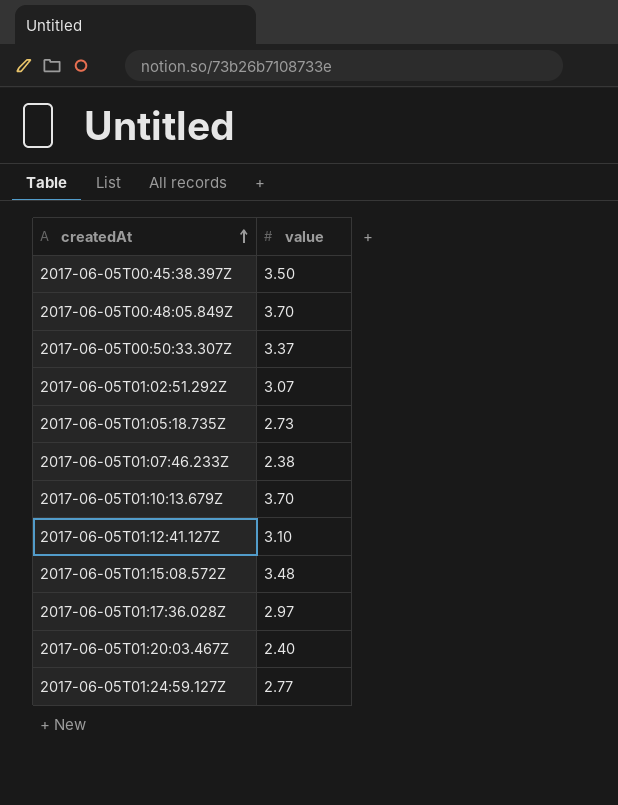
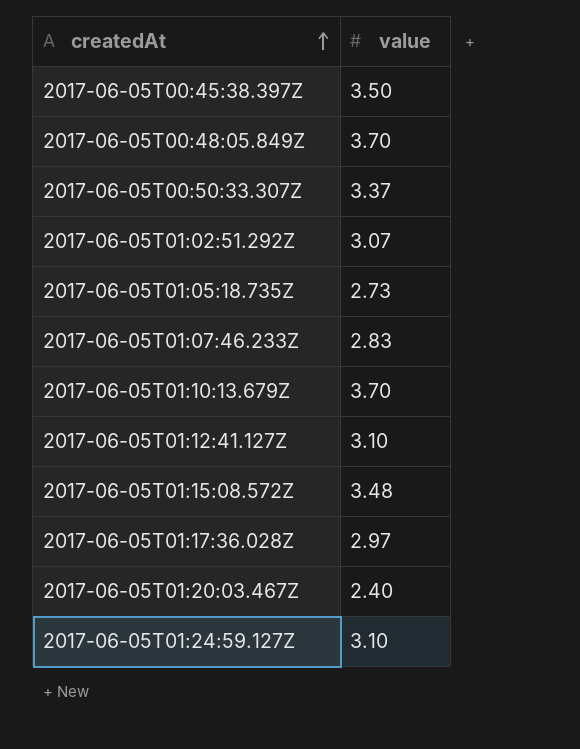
2017-06-05T01:07:46.233Z | value: 2.38 -> 2.83
2017-06-05T01:24:59.127Z | value: 2.77 -> 3.10

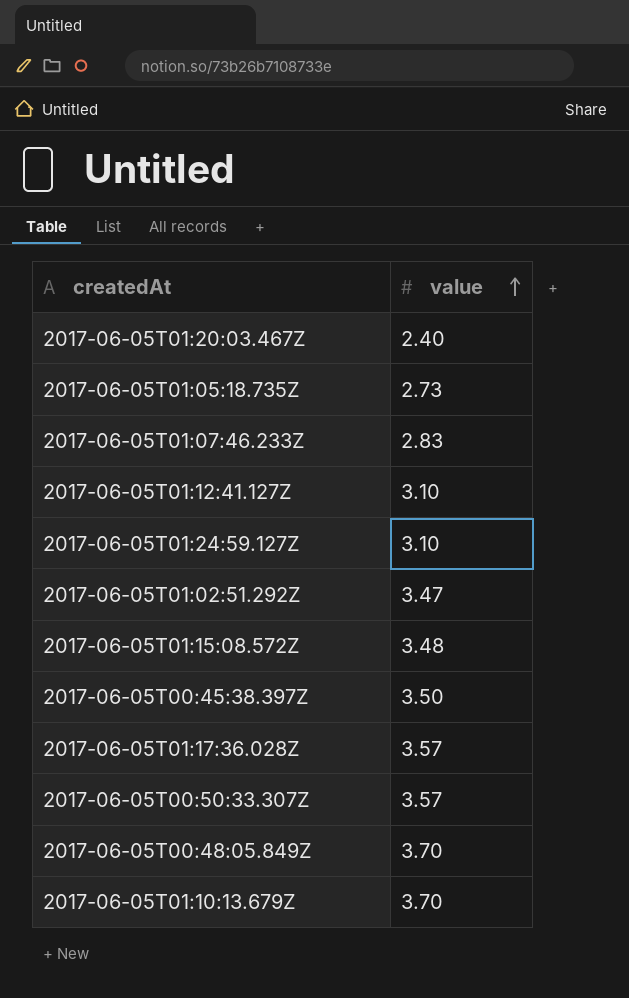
row order: createdAt ascending -> value ascending
2017-06-05T01:02:51.292Z | value: 3.07 -> 3.47
2017-06-05T01:17:36.028Z | value: 2.97 -> 3.57
2017-06-05T00:50:33.307Z | value: 3.37 -> 3.57

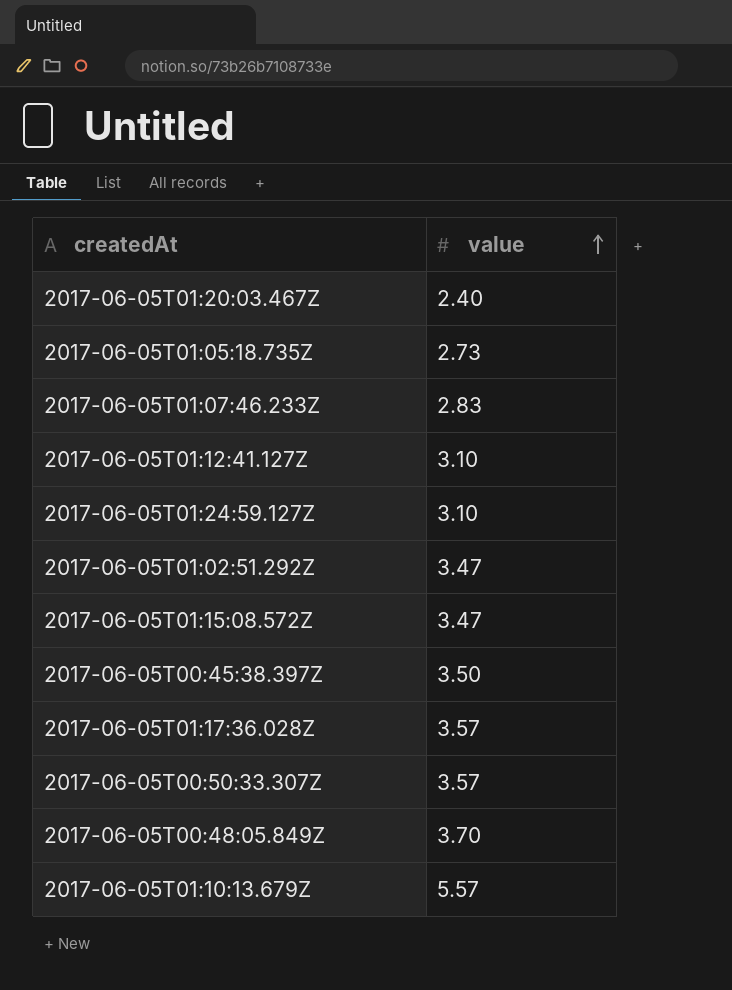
2017-06-05T01:15:08.572Z | value: 3.48 -> 3.47
2017-06-05T01:10:13.679Z | value: 3.70 -> 5.57

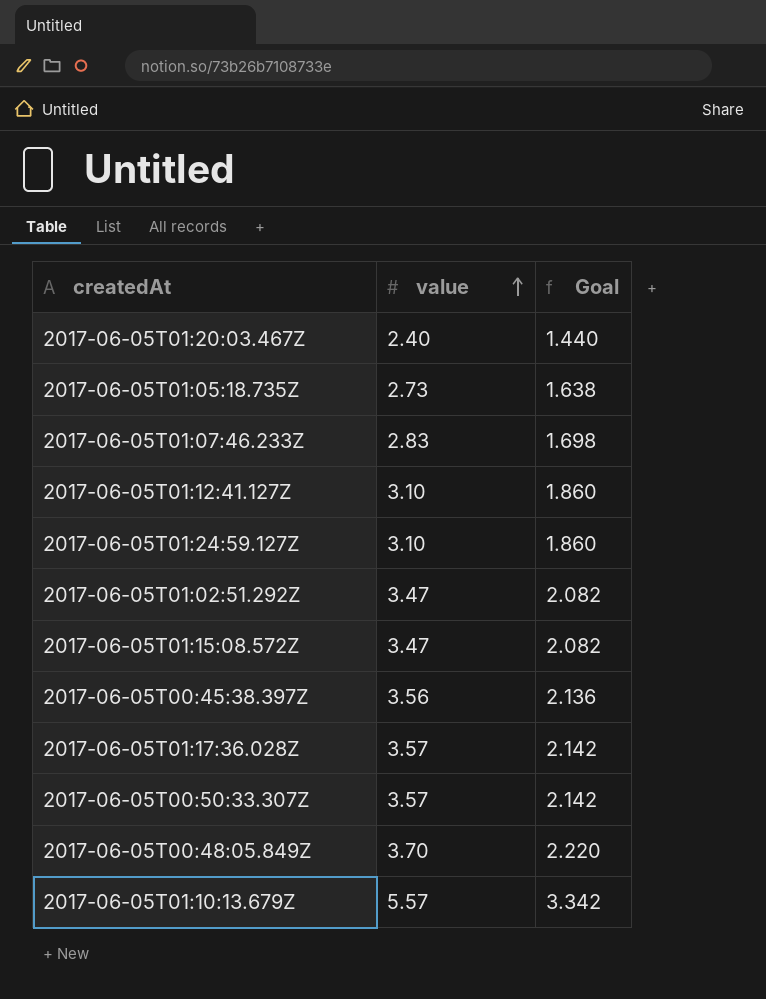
column Goal | formula: none -> [value] * 0.6
2017-06-05T00:45:38.397Z | value: 3.50 -> 3.56

